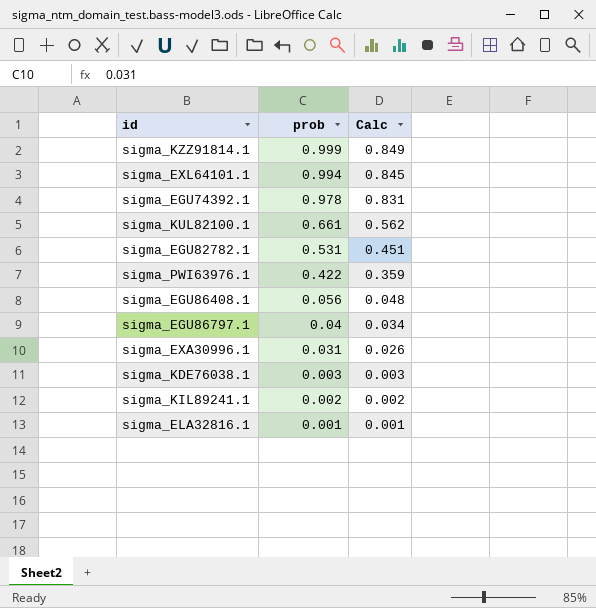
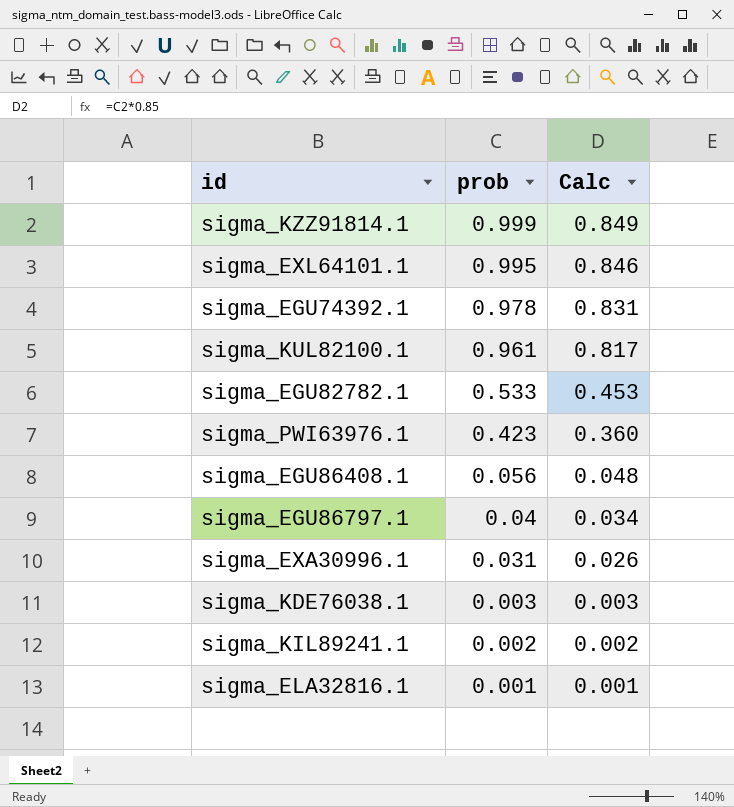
sigma_EXL64101.1 | prob: 0.994 -> 0.995
sigma_EXL64101.1 | Calc: 0.845 -> 0.846
sigma_KUL82100.1 | prob: 0.661 -> 0.961
sigma_KUL82100.1 | Calc: 0.562 -> 0.817
sigma_EGU82782.1 | prob: 0.531 -> 0.533
sigma_EGU82782.1 | Calc: 0.451 -> 0.453
sigma_PWI63976.1 | prob: 0.422 -> 0.423
sigma_PWI63976.1 | Calc: 0.359 -> 0.360

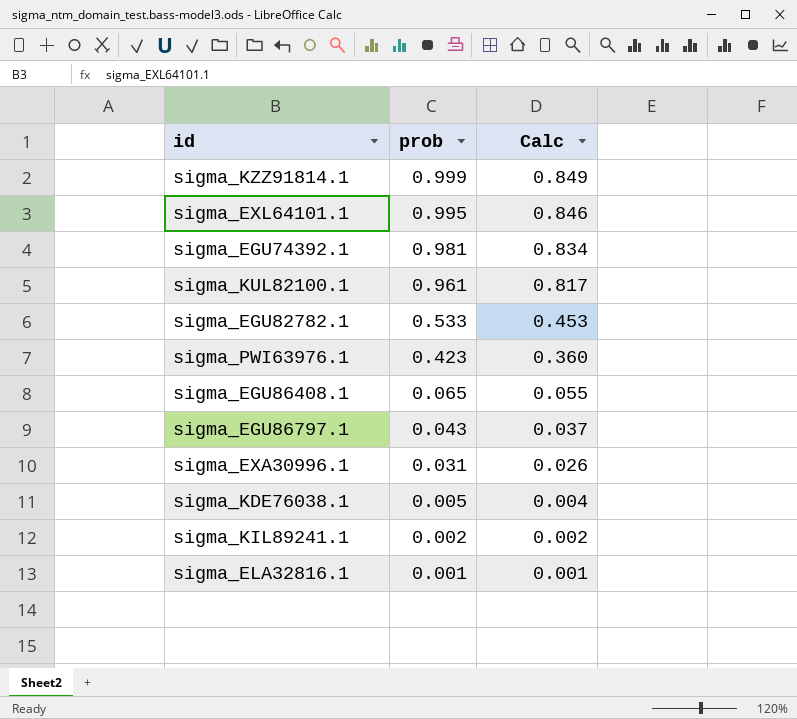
sigma_EGU74392.1 | prob: 0.978 -> 0.981
sigma_EGU74392.1 | Calc: 0.831 -> 0.834
sigma_EGU86408.1 | prob: 0.056 -> 0.065
sigma_EGU86408.1 | Calc: 0.048 -> 0.055
sigma_EGU86797.1 | prob: 0.04 -> 0.043
sigma_EGU86797.1 | Calc: 0.034 -> 0.037
sigma_KDE76038.1 | prob: 0.003 -> 0.005
sigma_KDE76038.1 | Calc: 0.003 -> 0.004

